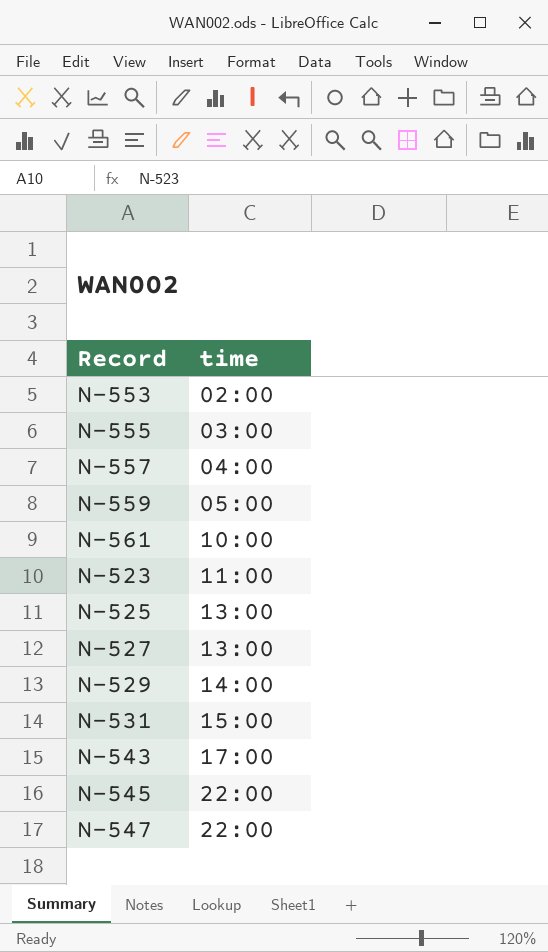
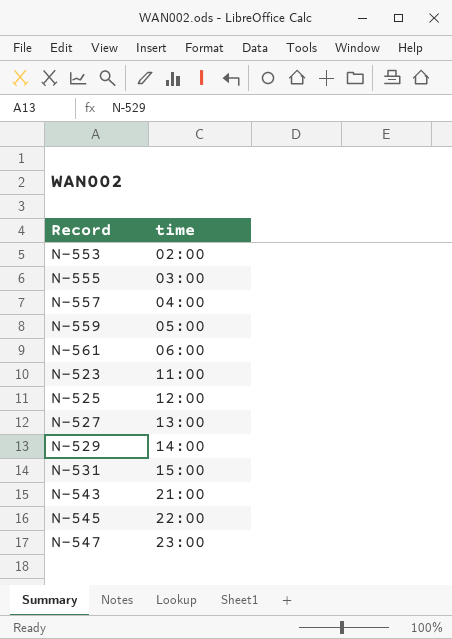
N-561 | time: 10:00 -> 06:00
N-525 | time: 13:00 -> 12:00
N-543 | time: 17:00 -> 21:00
N-547 | time: 22:00 -> 23:00

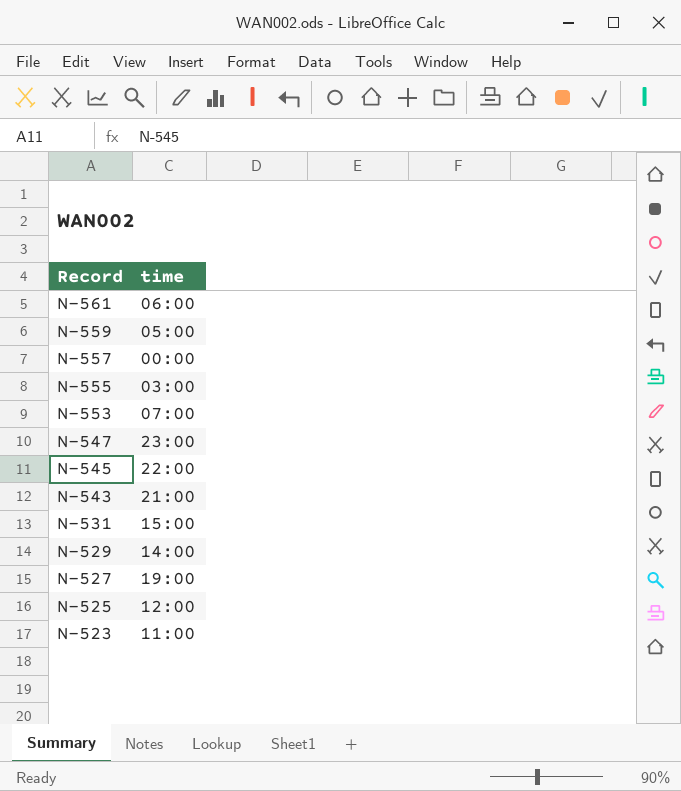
row order: time ascending -> Record descending
N-557 | time: 04:00 -> 00:00
N-553 | time: 02:00 -> 07:00
N-527 | time: 13:00 -> 19:00

